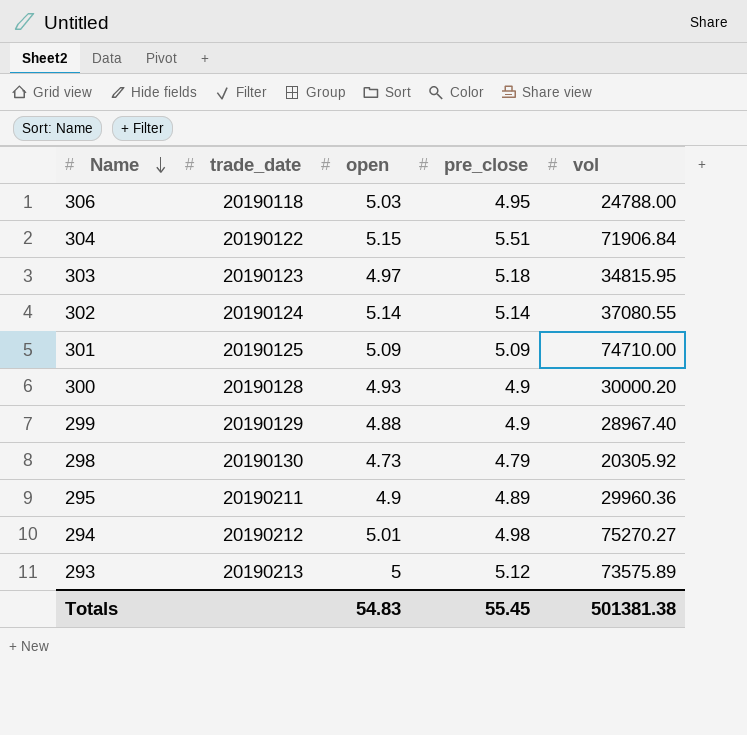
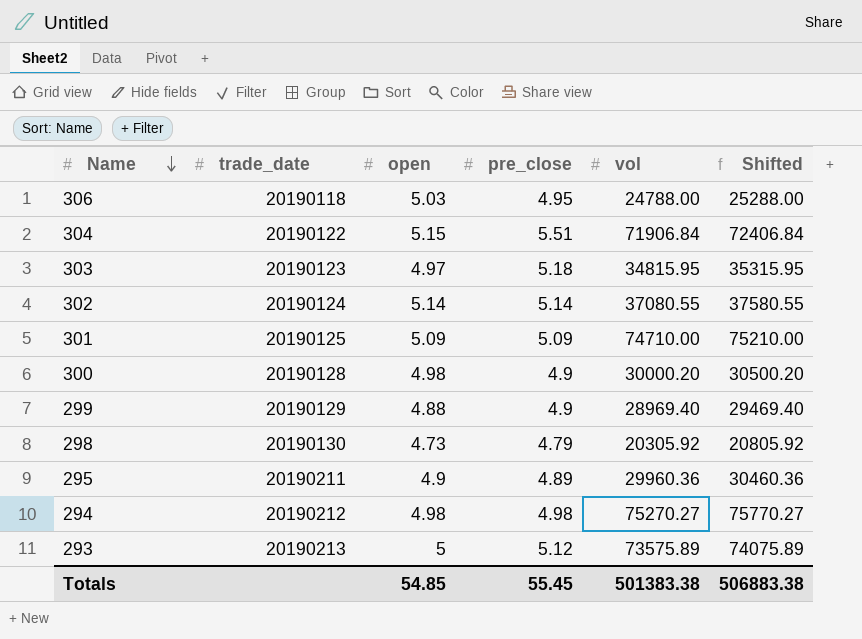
column Shifted | formula: none -> [vol] + 500
300 | open: 4.93 -> 4.98
299 | vol: 28967.40 -> 28969.40
294 | open: 5.01 -> 4.98
Totals | open: 54.83 -> 54.85
Totals | vol: 501381.38 -> 501383.38

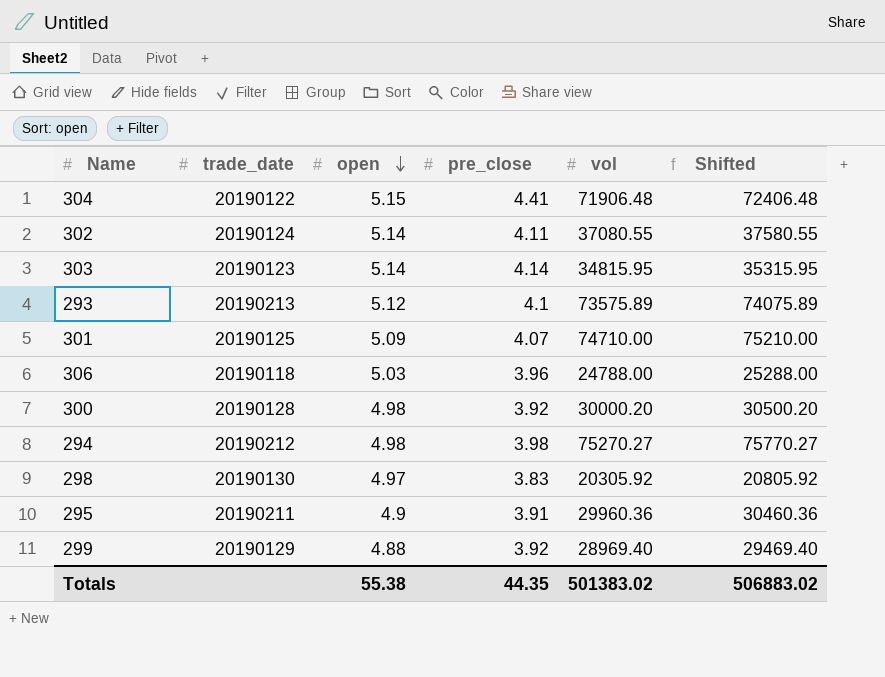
row order: Name descending -> open descending
304 | pre_close: 5.51 -> 4.41
304 | vol: 71906.84 -> 71906.48
304 | Shifted: 72406.84 -> 72406.48
302 | pre_close: 5.14 -> 4.11
303 | open: 4.97 -> 5.14
303 | pre_close: 5.18 -> 4.14
293 | open: 5 -> 5.12
293 | pre_close: 5.12 -> 4.1
301 | pre_close: 5.09 -> 4.07
306 | pre_close: 4.95 -> 3.96
300 | pre_close: 4.9 -> 3.92
294 | pre_close: 4.98 -> 3.98
298 | open: 4.73 -> 4.97
298 | pre_close: 4.79 -> 3.83
295 | pre_close: 4.89 -> 3.91
299 | pre_close: 4.9 -> 3.92
Totals | open: 54.85 -> 55.38
Totals | pre_close: 55.45 -> 44.35
Totals | vol: 501383.38 -> 501383.02
Totals | Shifted: 506883.38 -> 506883.02

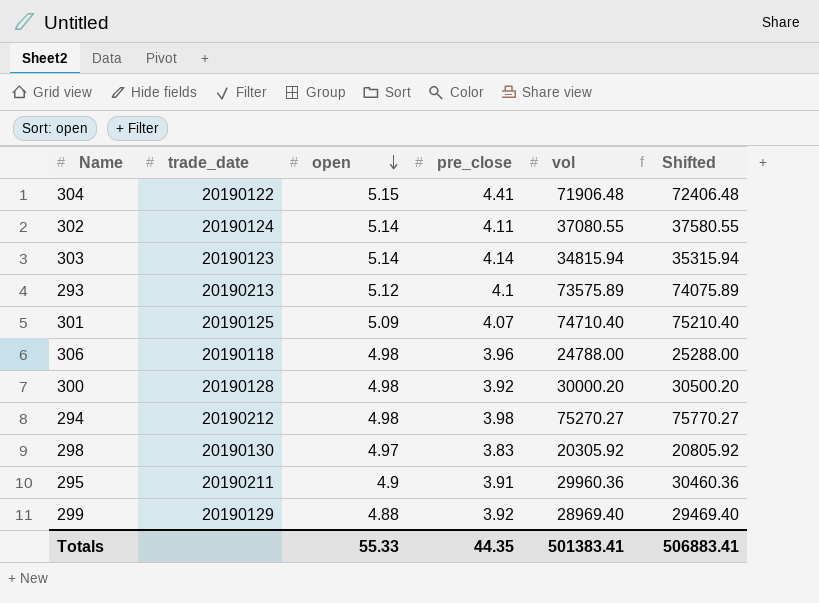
303 | vol: 34815.95 -> 34815.94
303 | Shifted: 35315.95 -> 35315.94
301 | vol: 74710.00 -> 74710.40
301 | Shifted: 75210.00 -> 75210.40
306 | open: 5.03 -> 4.98
Totals | open: 55.38 -> 55.33
Totals | vol: 501383.02 -> 501383.41
Totals | Shifted: 506883.02 -> 506883.41

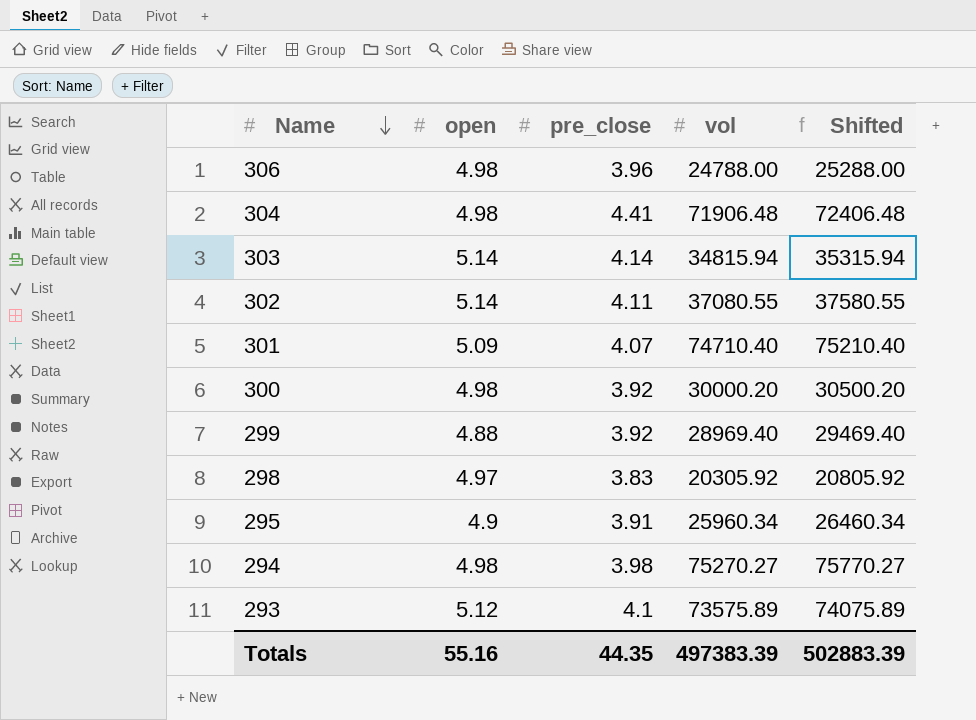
row order: open descending -> Name descending
column trade_date | position: 2 -> none
304 | open: 5.15 -> 4.98
295 | vol: 29960.36 -> 25960.34
295 | Shifted: 30460.36 -> 26460.34
Totals | open: 55.33 -> 55.16
Totals | vol: 501383.41 -> 497383.39
Totals | Shifted: 506883.41 -> 502883.39

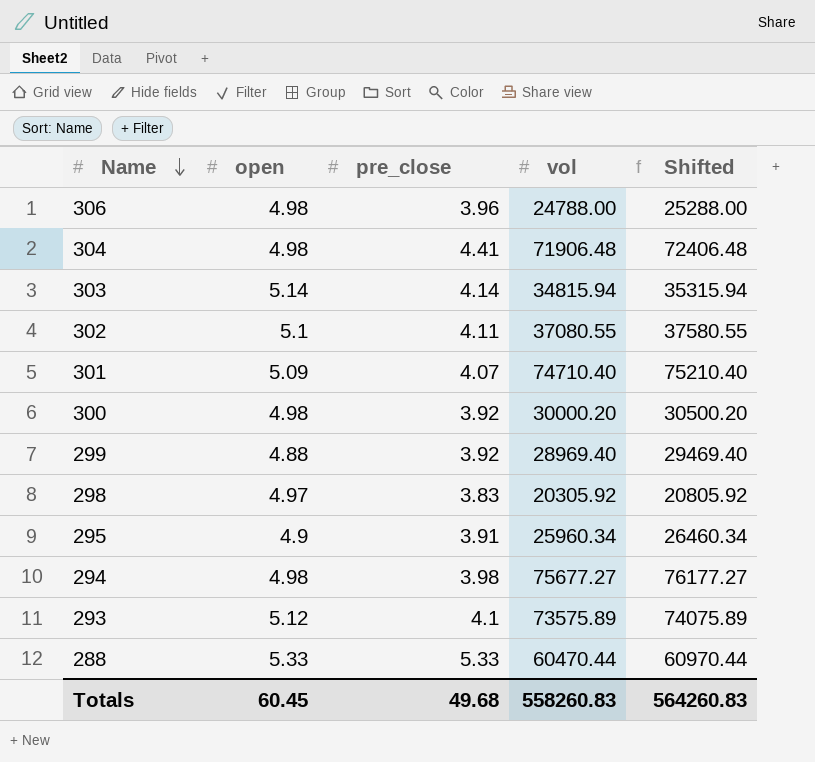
302 | open: 5.14 -> 5.1
294 | vol: 75270.27 -> 75677.27
294 | Shifted: 75770.27 -> 76177.27
row 288: none -> 5.33 | 5.33 | 60470.44 | 60970.44
Totals | open: 55.16 -> 60.45
Totals | pre_close: 44.35 -> 49.68
Totals | vol: 497383.39 -> 558260.83
Totals | Shifted: 502883.39 -> 564260.83

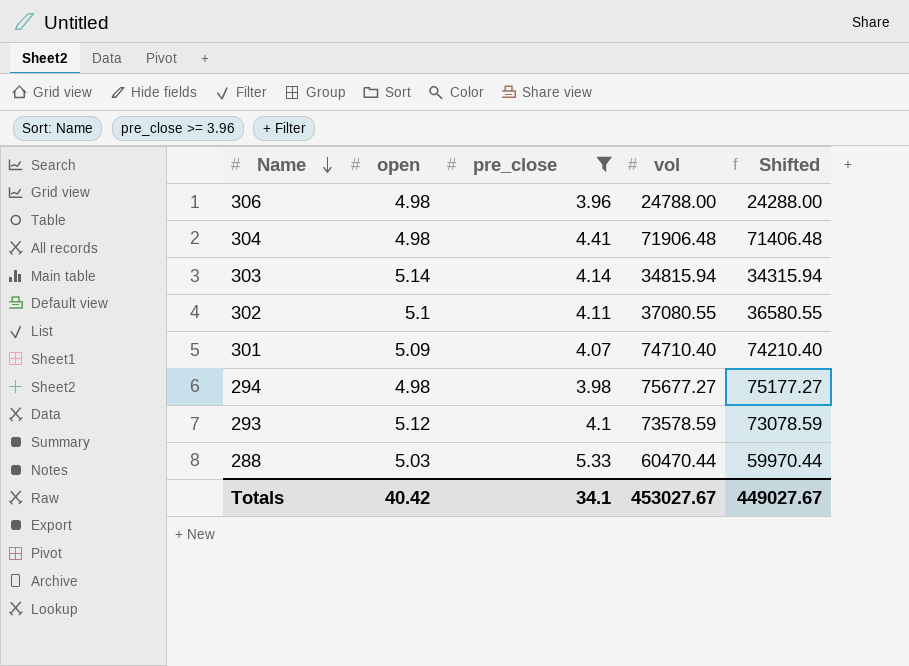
filter: none -> pre_close >= 3.96
column Shifted | formula: [vol] + 500 -> [vol] - 500
293 | vol: 73575.89 -> 73578.59
288 | open: 5.33 -> 5.03
Totals | open: 60.45 -> 40.42
Totals | pre_close: 49.68 -> 34.1
Totals | vol: 558260.83 -> 453027.67
Totals | Shifted: 564260.83 -> 449027.67

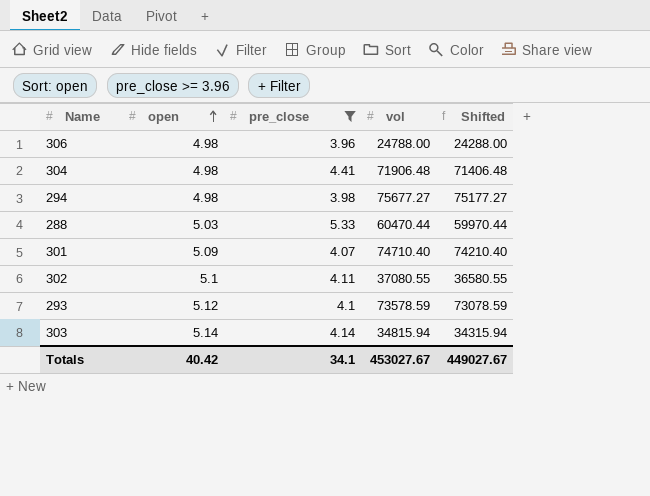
row order: Name descending -> open ascending

